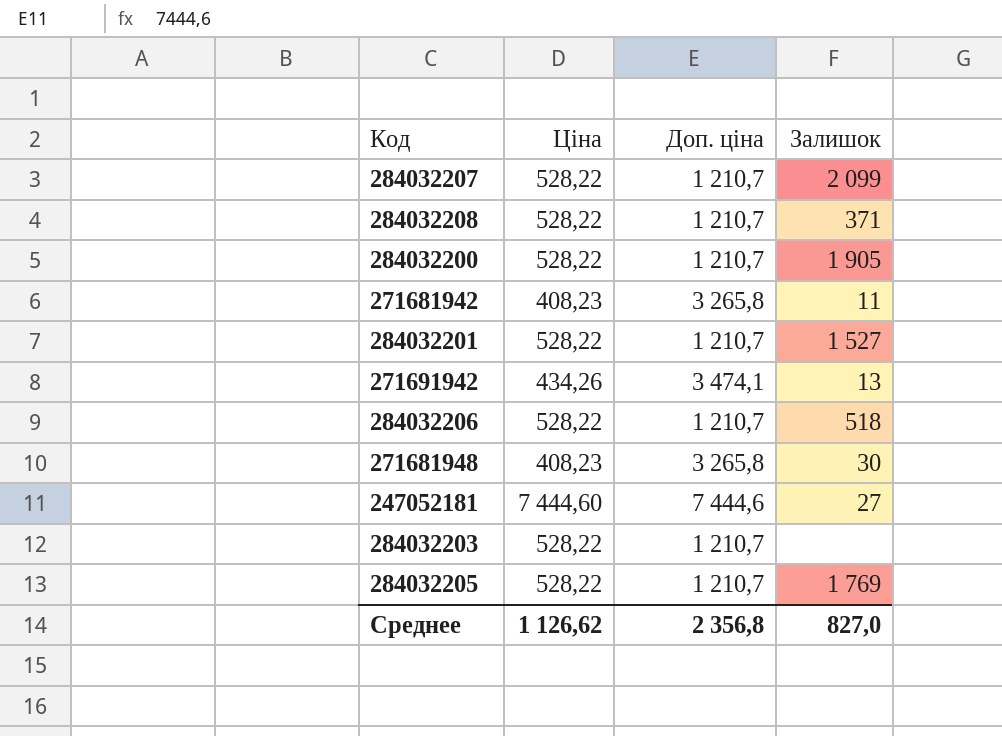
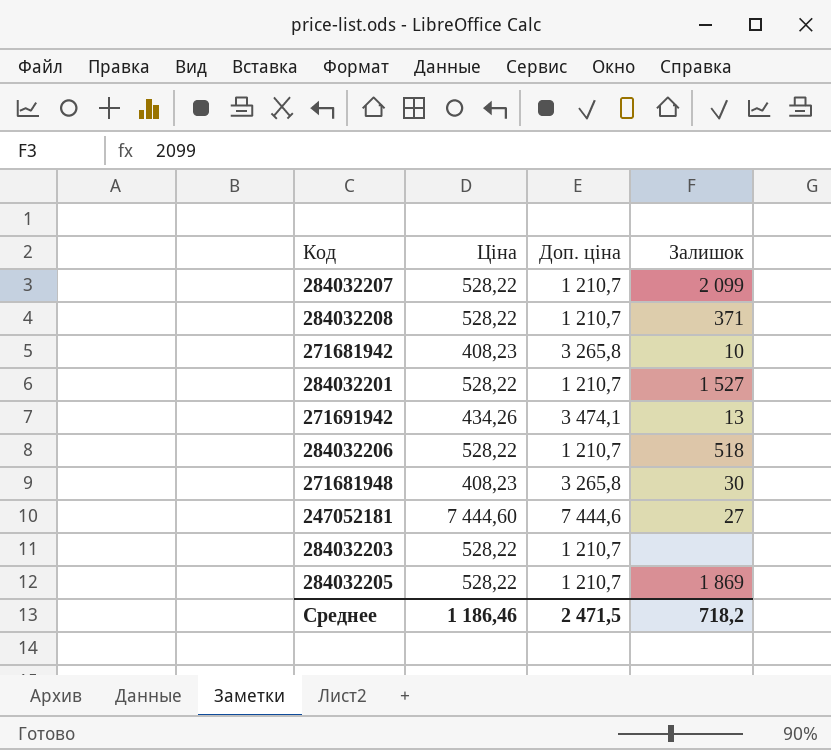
row 284032200: 528,22 | 1 210,7 | 1 905 -> none
271681942 | Залишок: 11 -> 10
284032205 | Залишок: 1 769 -> 1 869
Среднее | Ціна: 1 126,62 -> 1 186,46
Среднее | Доп. ціна: 2 356,8 -> 2 471,5
Среднее | Залишок: 827,0 -> 718,2

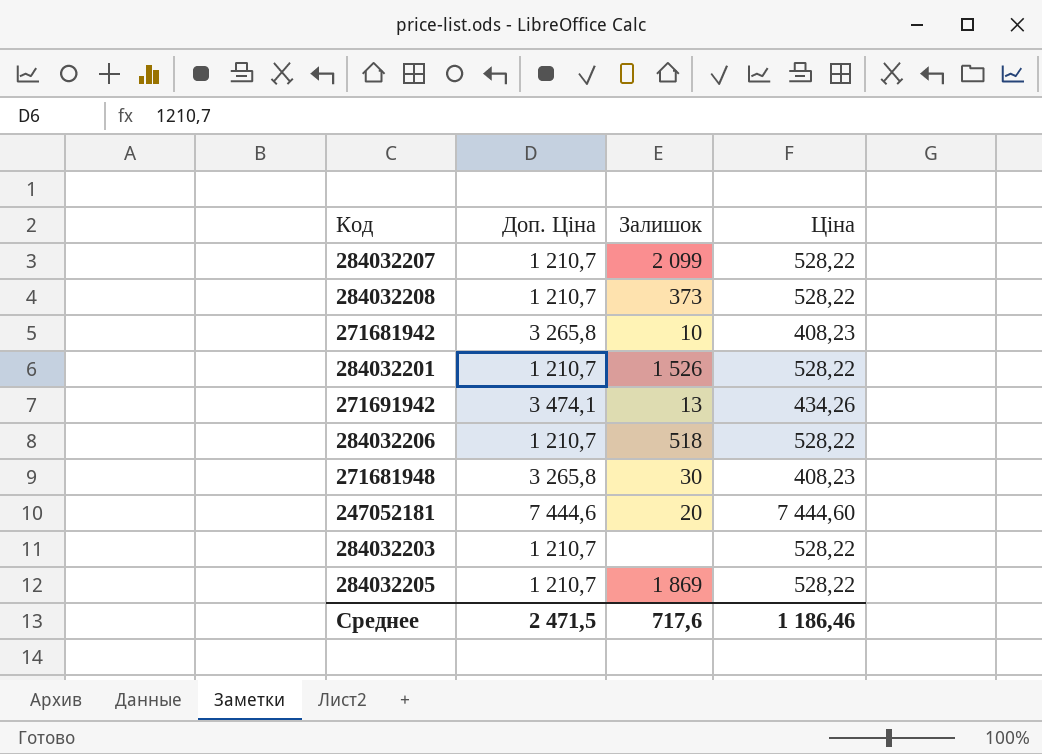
column name: Доп. ціна -> Доп. Ціна
column Ціна | position: 2 -> 4
284032208 | Залишок: 371 -> 373
284032201 | Залишок: 1 527 -> 1 526
247052181 | Залишок: 27 -> 20
Среднее | Залишок: 718,2 -> 717,6

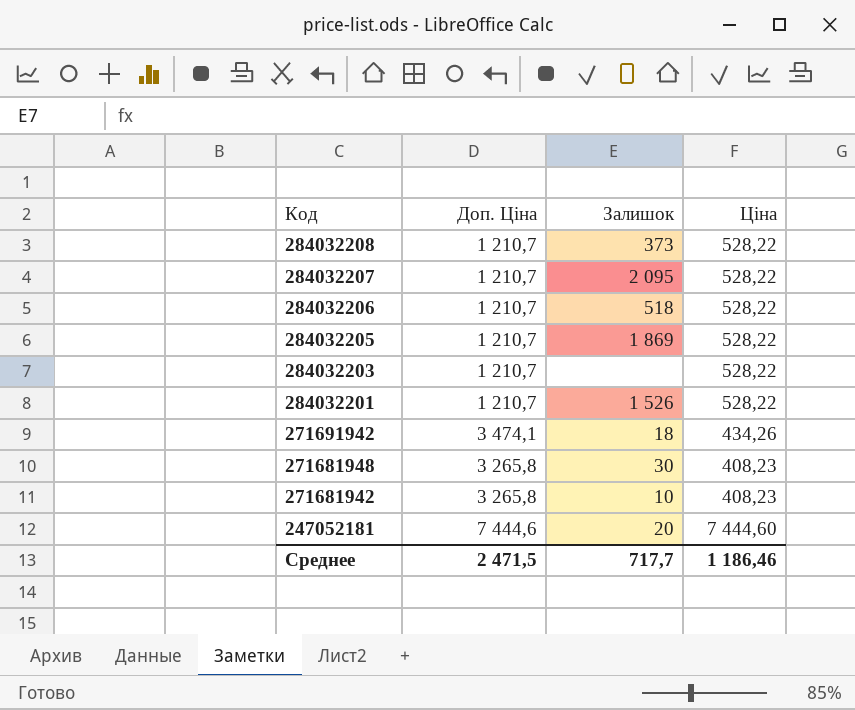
row order: none -> Код descending
284032207 | Залишок: 2 099 -> 2 095
271691942 | Залишок: 13 -> 18
Среднее | Залишок: 717,6 -> 717,7

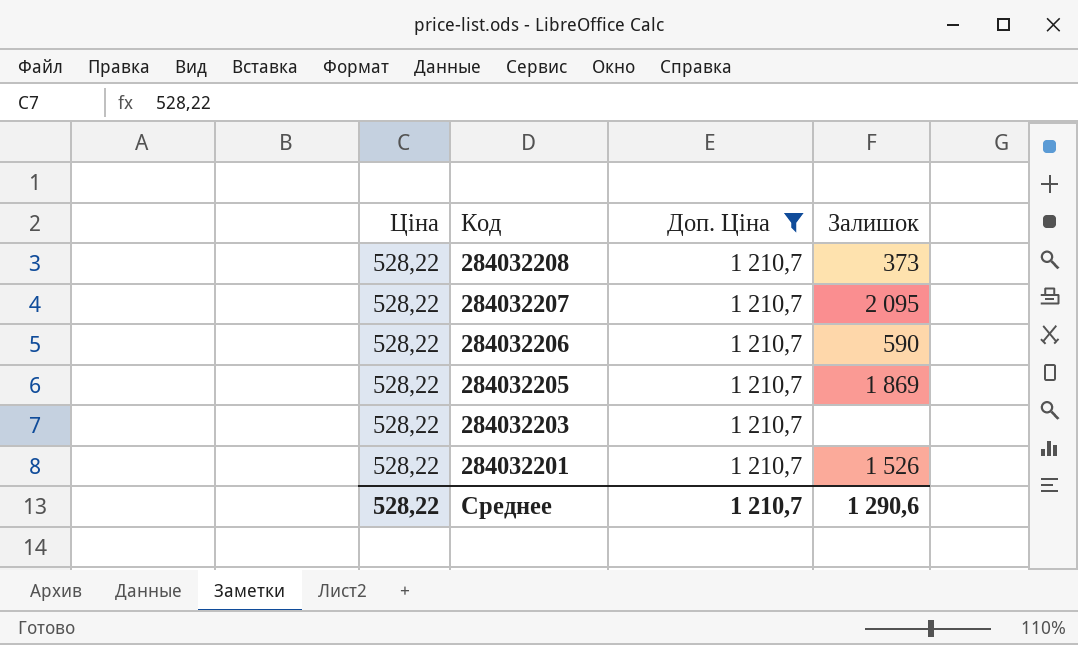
filter: none -> Доп. Ціна = 1 210,7
column Ціна | position: 4 -> 1
284032206 | Залишок: 518 -> 590
Среднее | Ціна: 1 186,46 -> 528,22
Среднее | Доп. Ціна: 2 471,5 -> 1 210,7
Среднее | Залишок: 717,7 -> 1 290,6

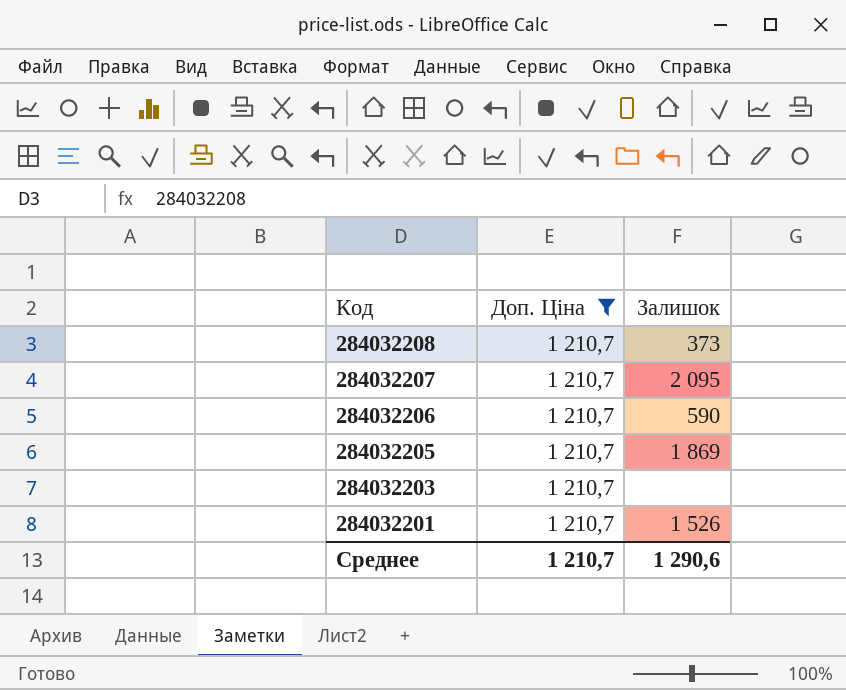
column Ціна | position: 1 -> none

